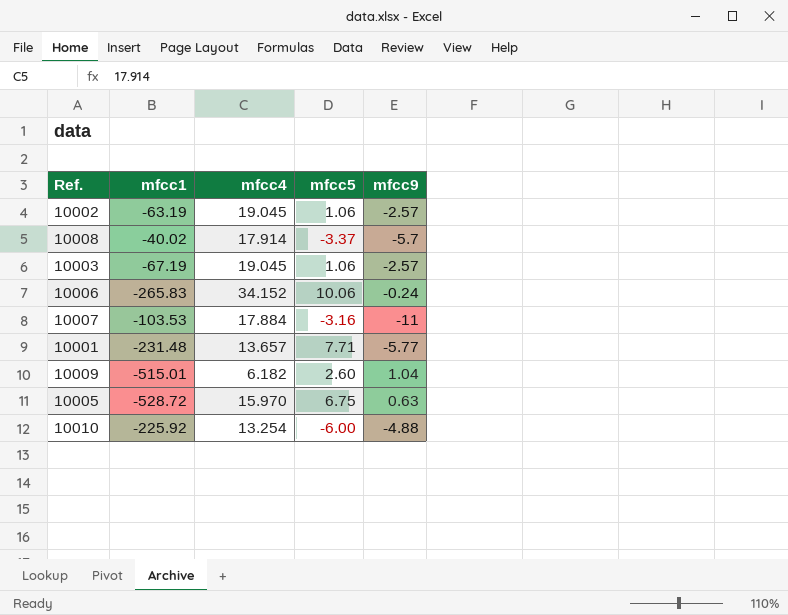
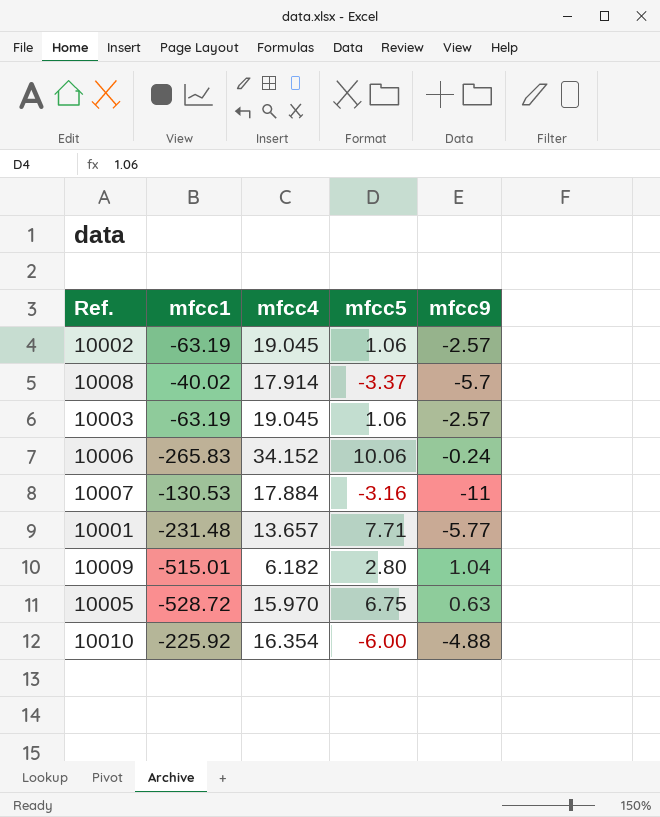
10003 | mfcc1: -67.19 -> -63.19
10007 | mfcc1: -103.53 -> -130.53
10009 | mfcc5: 2.60 -> 2.80
10010 | mfcc4: 13.254 -> 16.354

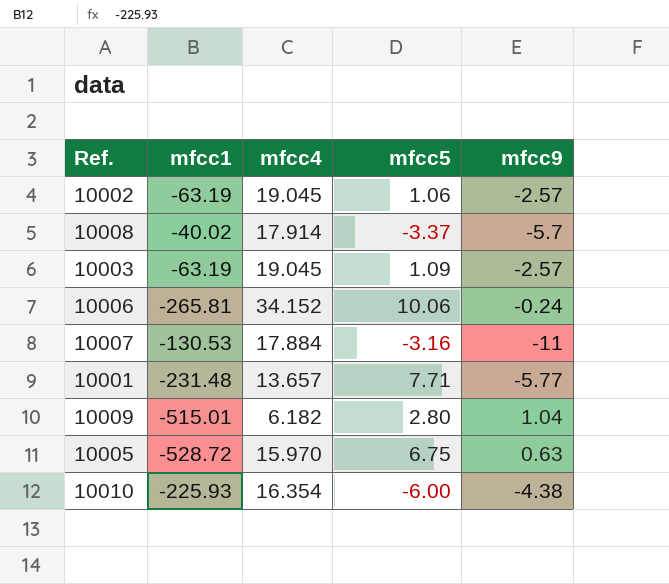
10003 | mfcc5: 1.06 -> 1.09
10006 | mfcc1: -265.83 -> -265.81
10010 | mfcc1: -225.92 -> -225.93
10010 | mfcc9: -4.88 -> -4.38

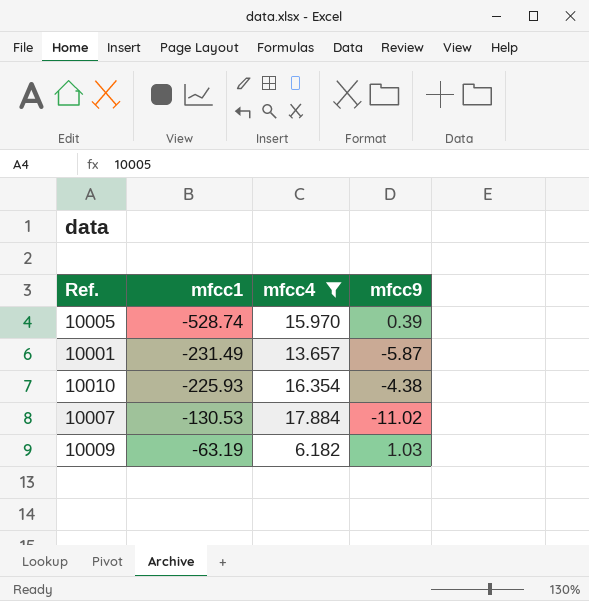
filter: none -> mfcc4 <= 17.884
row order: none -> mfcc1 ascending
column mfcc5 | position: 4 -> none
10005 | mfcc1: -528.72 -> -528.74
10005 | mfcc9: 0.63 -> 0.39
10001 | mfcc1: -231.48 -> -231.49
10001 | mfcc9: -5.77 -> -5.87
10007 | mfcc9: -11 -> -11.02
10009 | mfcc1: -515.01 -> -63.19
10009 | mfcc9: 1.04 -> 1.03

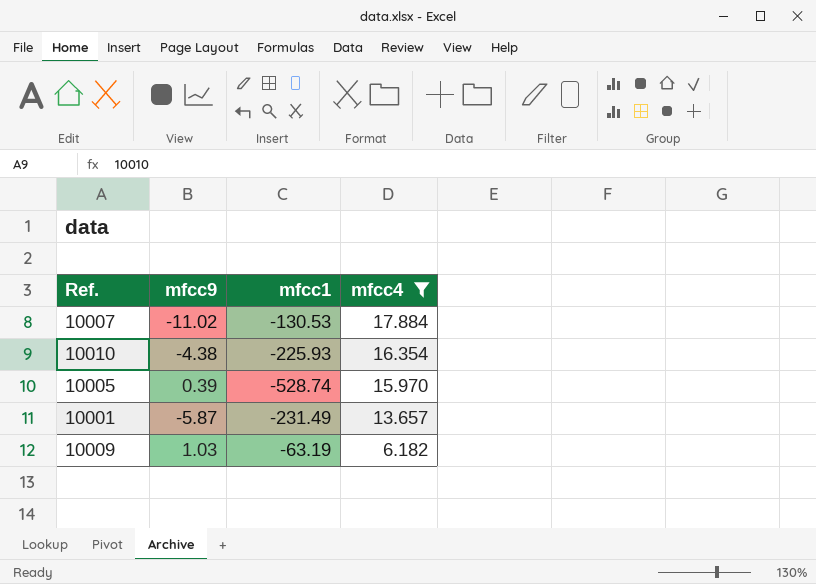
row order: mfcc1 ascending -> mfcc4 descending
column mfcc9 | position: 4 -> 2

